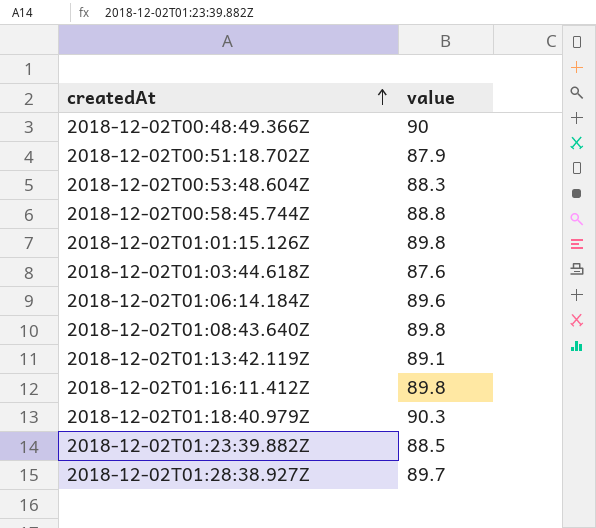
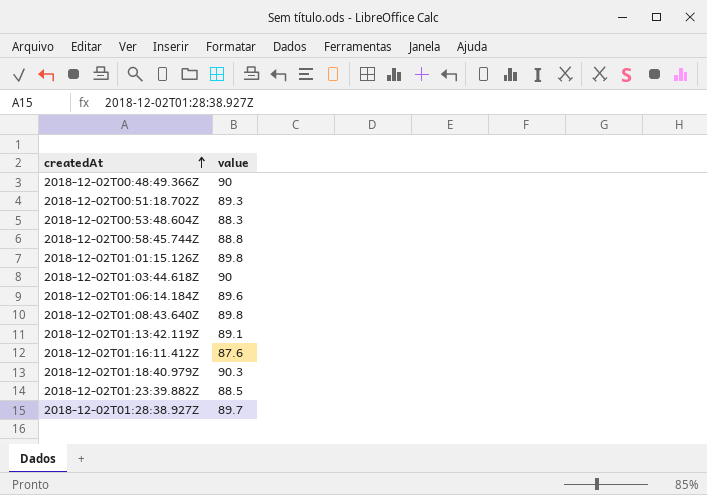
2018-12-02T00:51:18.702Z | value: 87.9 -> 89.3
2018-12-02T01:03:44.618Z | value: 87.6 -> 90
2018-12-02T01:16:11.412Z | value: 89.8 -> 87.6

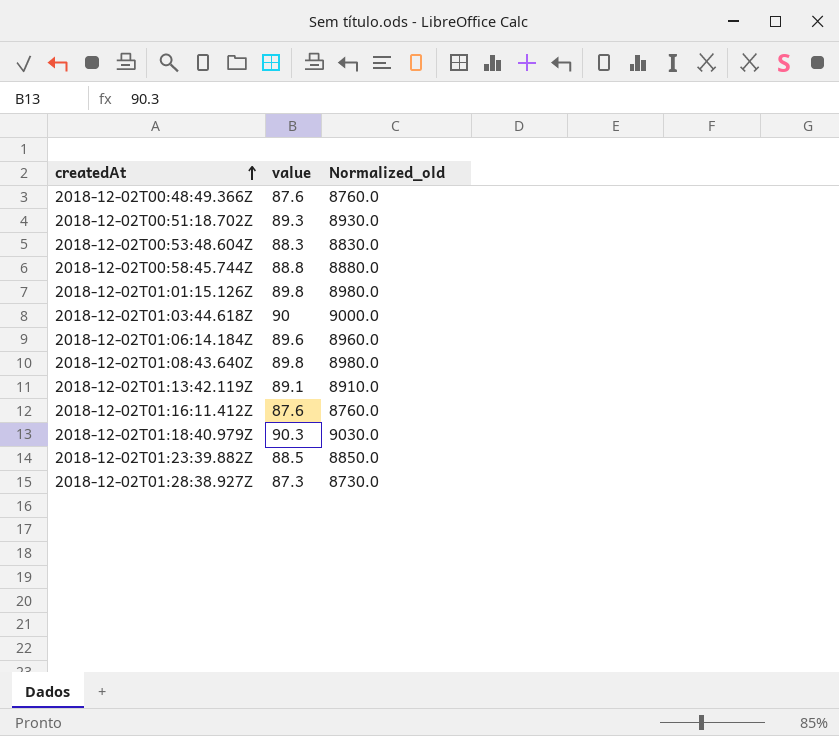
column Normalized_old | formula: none -> [value] * 100
2018-12-02T00:48:49.366Z | value: 90 -> 87.6
2018-12-02T01:28:38.927Z | value: 89.7 -> 87.3

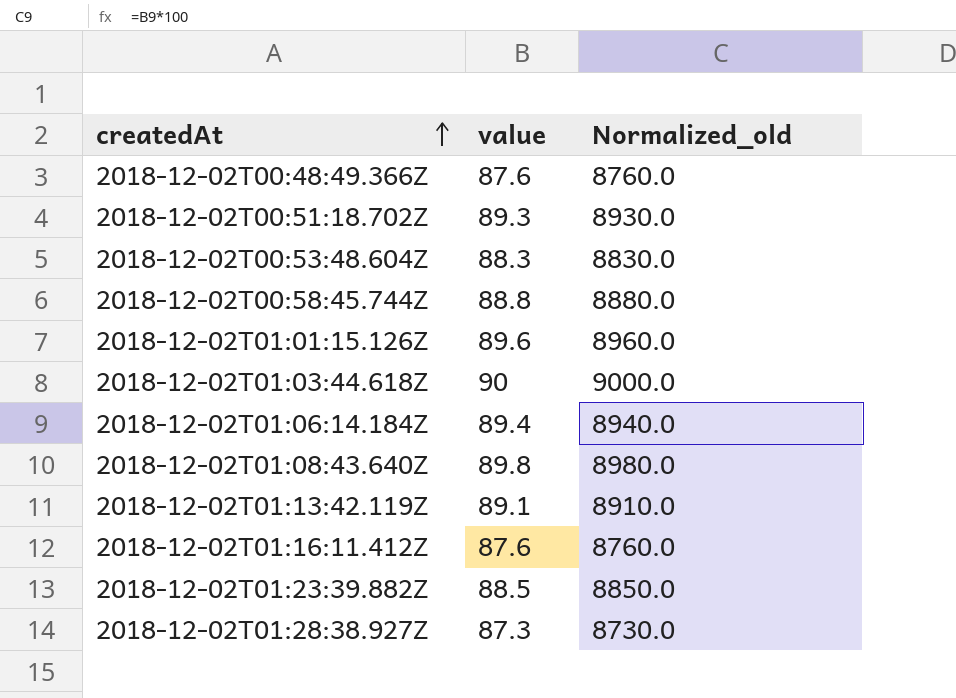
row 2018-12-02T01:18:40.979Z: 90.3 | 9030.0 -> none
2018-12-02T01:01:15.126Z | value: 89.8 -> 89.6
2018-12-02T01:01:15.126Z | Normalized_old: 8980.0 -> 8960.0
2018-12-02T01:06:14.184Z | value: 89.6 -> 89.4
2018-12-02T01:06:14.184Z | Normalized_old: 8960.0 -> 8940.0

